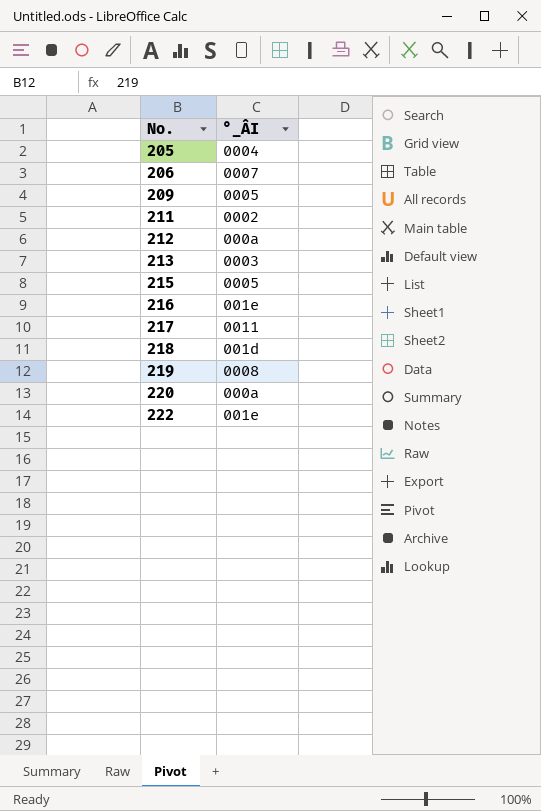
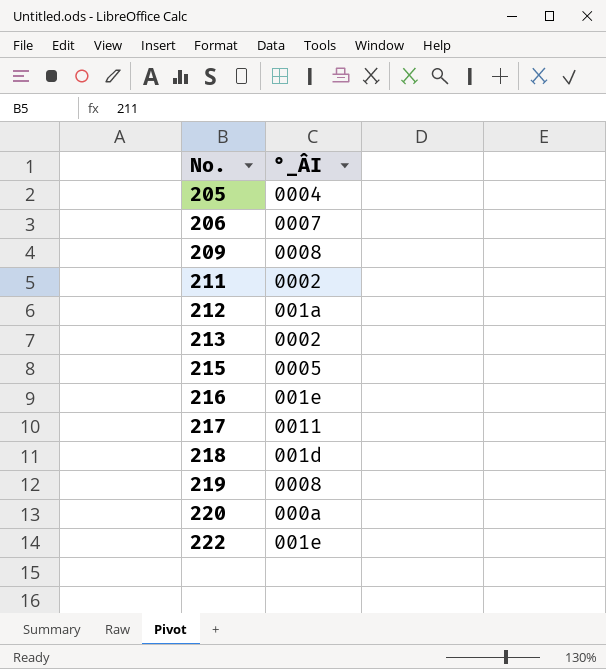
209 | °_ÂI: 0005 -> 0008
212 | °_ÂI: 000a -> 001a
213 | °_ÂI: 0003 -> 0002

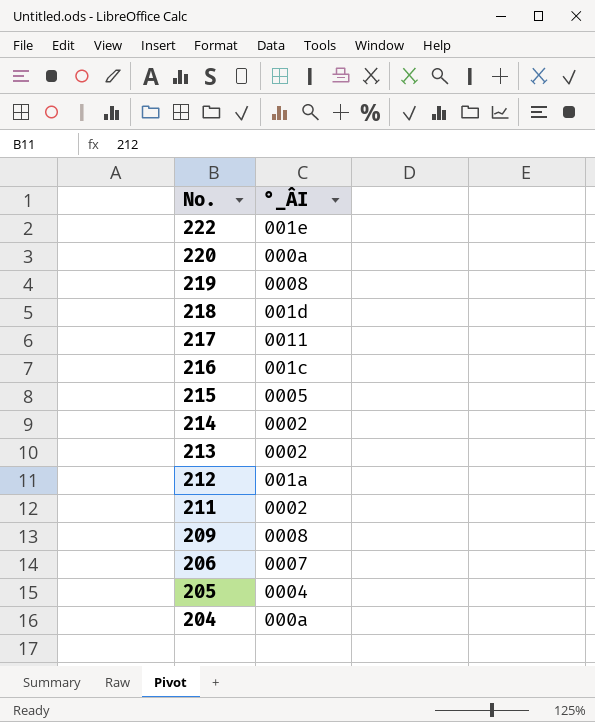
row order: No. ascending -> No. descending
216 | °_ÂI: 001e -> 001c
row 214: none -> 0002
row 204: none -> 000a

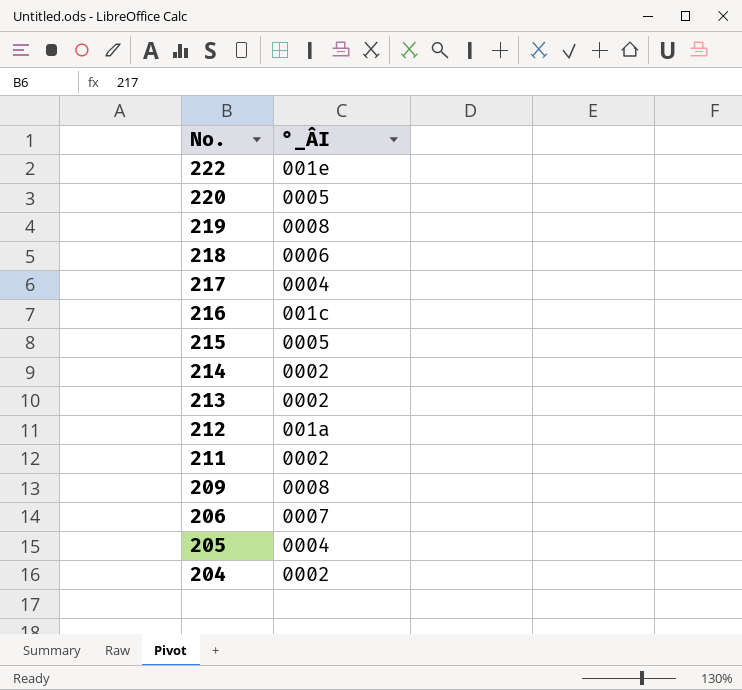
220 | °_ÂI: 000a -> 0005
218 | °_ÂI: 001d -> 0006
217 | °_ÂI: 0011 -> 0004
204 | °_ÂI: 000a -> 0002

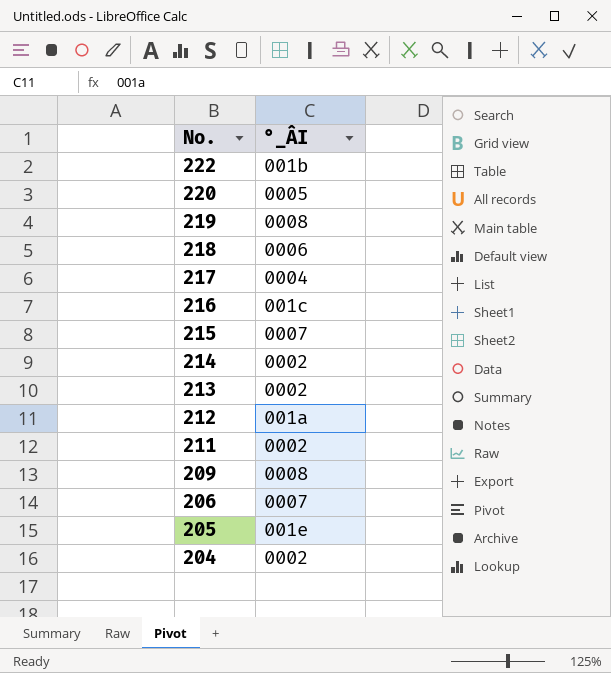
222 | °_ÂI: 001e -> 001b
215 | °_ÂI: 0005 -> 0007
205 | °_ÂI: 0004 -> 001e

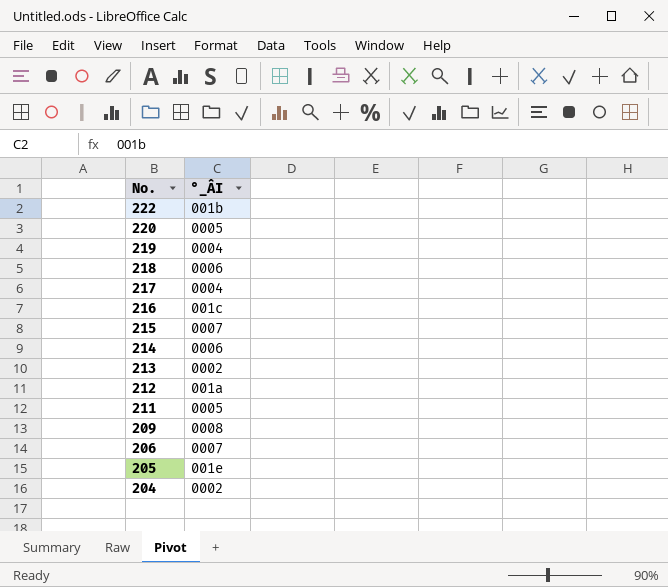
219 | °_ÂI: 0008 -> 0004
214 | °_ÂI: 0002 -> 0006
211 | °_ÂI: 0002 -> 0005

